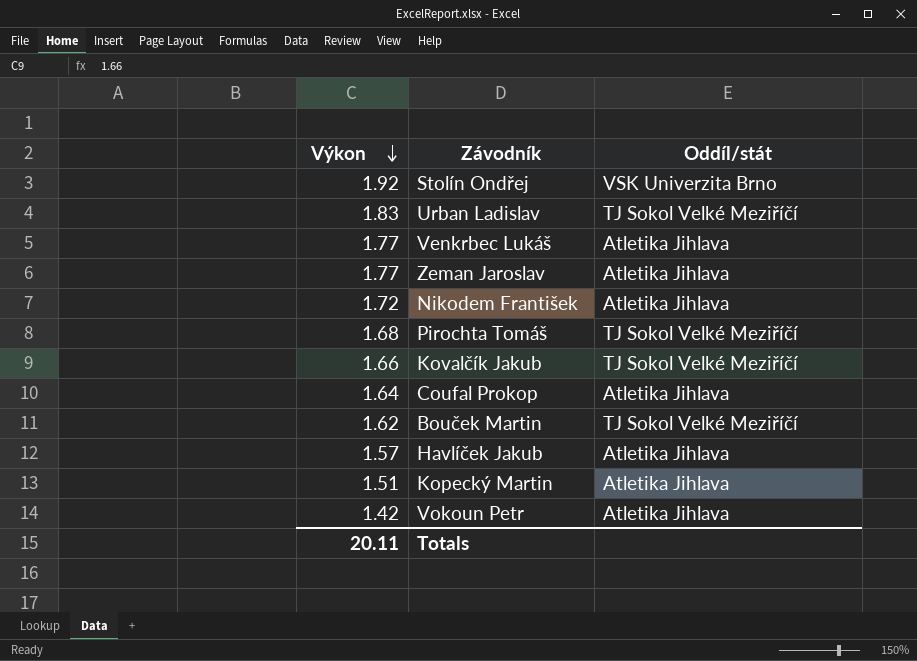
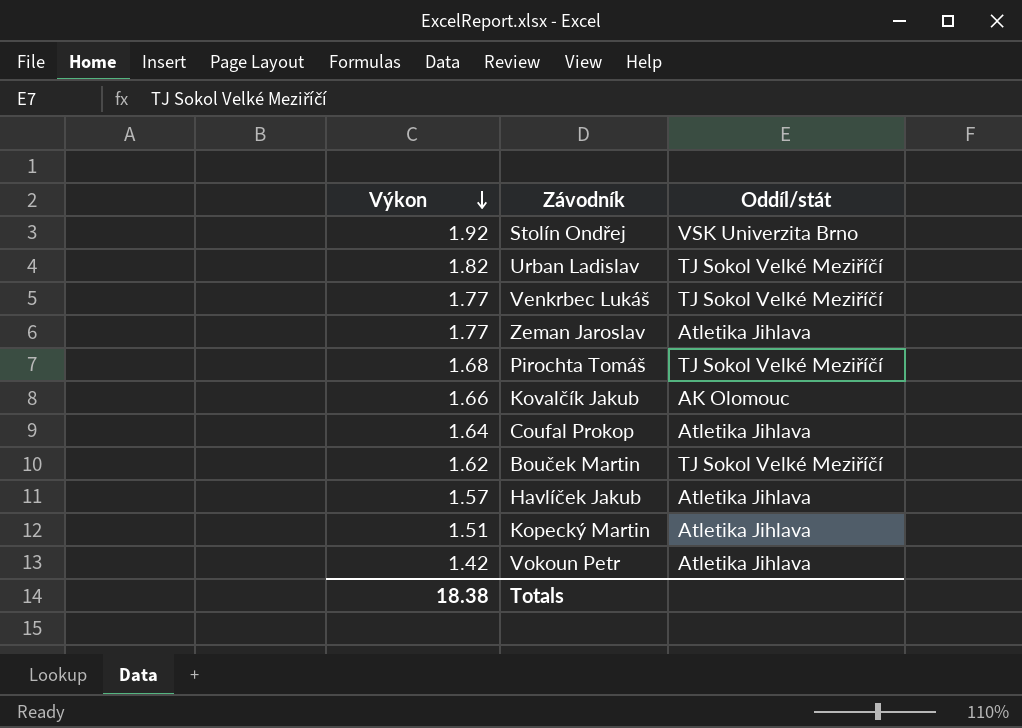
row Nikodem František: 1.72 | Atletika Jihlava -> none
Urban Ladislav | Výkon: 1.83 -> 1.82
Venkrbec Lukáš | Oddíl/stát: Atletika Jihlava -> TJ Sokol Velké Meziříčí
Kovalčík Jakub | Oddíl/stát: TJ Sokol Velké Meziříčí -> AK Olomouc
Totals | Výkon: 20.11 -> 18.38

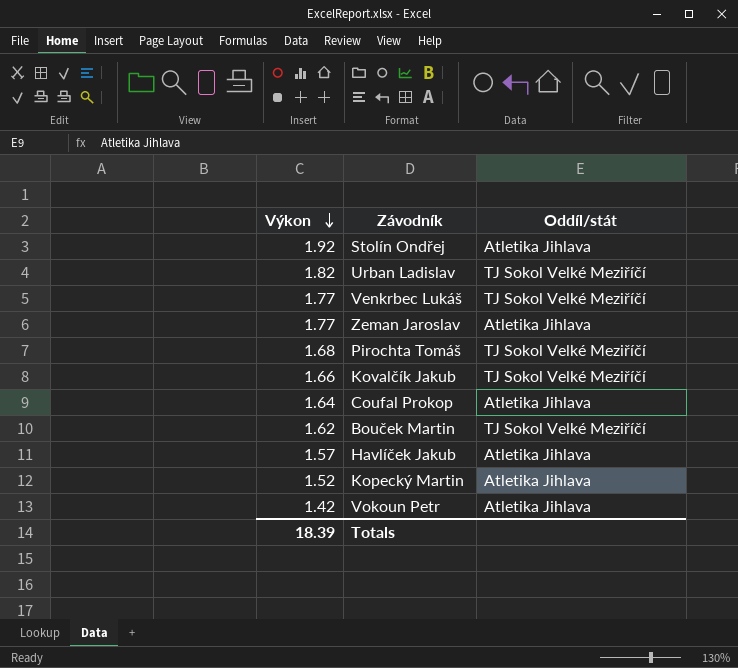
Stolín Ondřej | Oddíl/stát: VSK Univerzita Brno -> Atletika Jihlava
Kovalčík Jakub | Oddíl/stát: AK Olomouc -> TJ Sokol Velké Meziříčí
Kopecký Martin | Výkon: 1.51 -> 1.52
Totals | Výkon: 18.38 -> 18.39

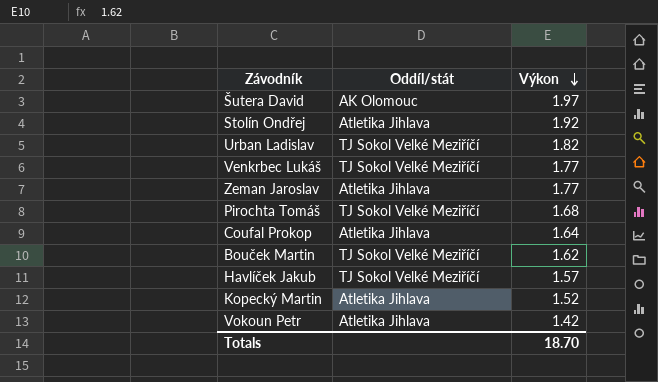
column Výkon | position: 1 -> 3
row Kovalčík Jakub: 1.66 | TJ Sokol Velké Meziříčí -> none
row Šutera David: none -> AK Olomouc | 1.97
Havlíček Jakub | Oddíl/stát: Atletika Jihlava -> TJ Sokol Velké Meziříčí
Totals | Výkon: 18.39 -> 18.70

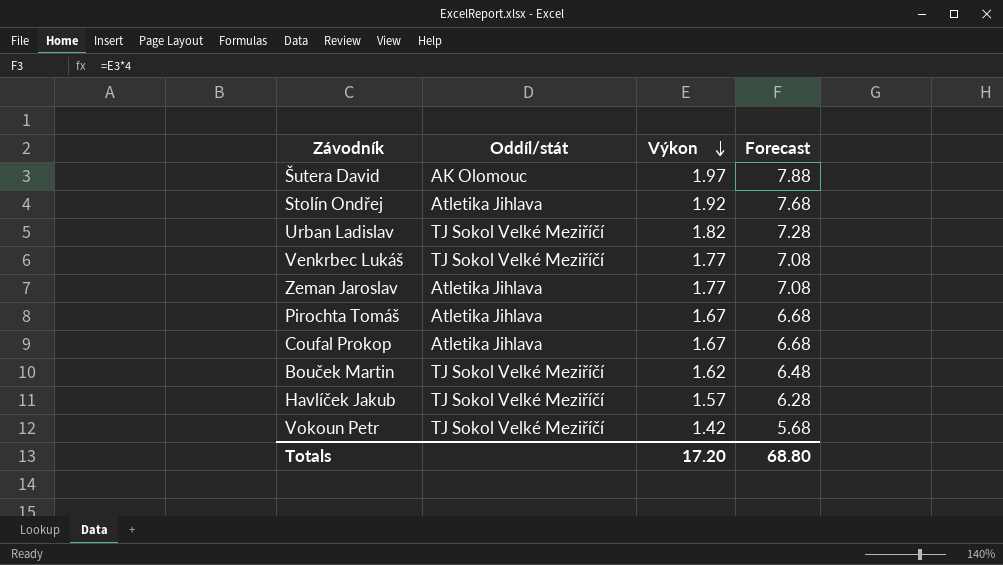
column Forecast | formula: none -> [Výkon] * 4
row Kopecký Martin: Atletika Jihlava | 1.52 -> none
Pirochta Tomáš | Oddíl/stát: TJ Sokol Velké Meziříčí -> Atletika Jihlava
Pirochta Tomáš | Výkon: 1.68 -> 1.67
Coufal Prokop | Výkon: 1.64 -> 1.67
Vokoun Petr | Oddíl/stát: Atletika Jihlava -> TJ Sokol Velké Meziříčí
Totals | Výkon: 18.70 -> 17.20

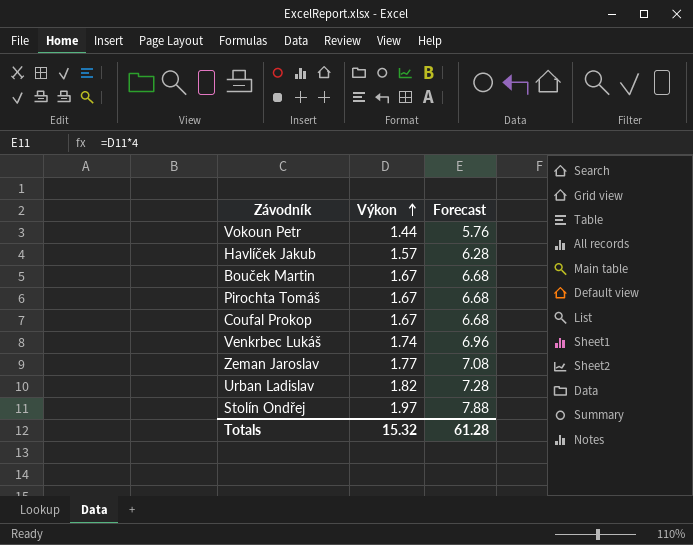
row order: Výkon descending -> Výkon ascending
column Oddíl/stát | position: 2 -> none
row Šutera David: AK Olomouc | 1.97 | 7.88 -> none
Vokoun Petr | Výkon: 1.42 -> 1.44
Vokoun Petr | Forecast: 5.68 -> 5.76
Bouček Martin | Výkon: 1.62 -> 1.67
Bouček Martin | Forecast: 6.48 -> 6.68
Venkrbec Lukáš | Výkon: 1.77 -> 1.74
Venkrbec Lukáš | Forecast: 7.08 -> 6.96
Stolín Ondřej | Výkon: 1.92 -> 1.97
Stolín Ondřej | Forecast: 7.68 -> 7.88
Totals | Výkon: 17.20 -> 15.32
Totals | Forecast: 68.80 -> 61.28

